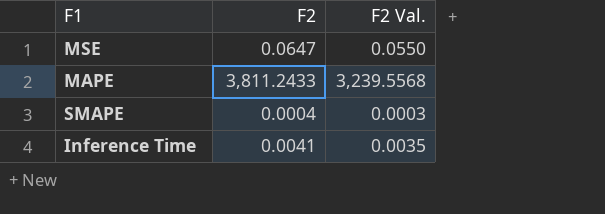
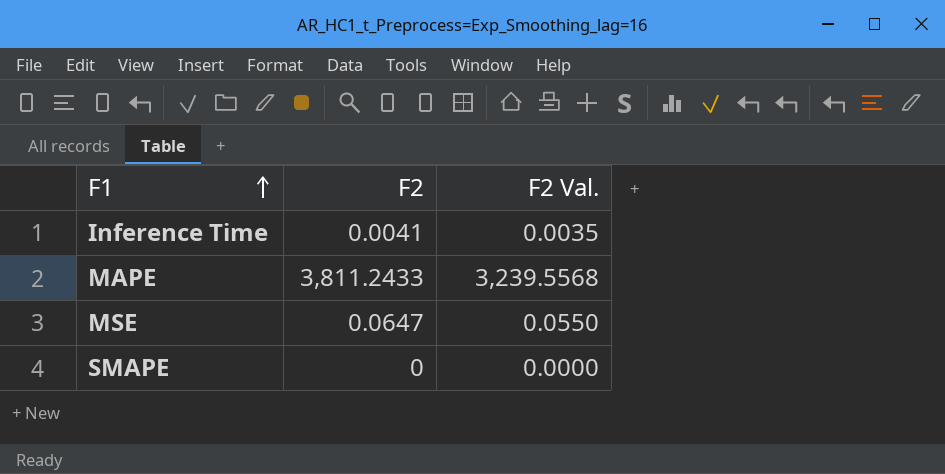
row order: none -> F1 ascending
SMAPE | F2: 0.0004 -> 0
SMAPE | F2 Val.: 0.0003 -> 0.0000

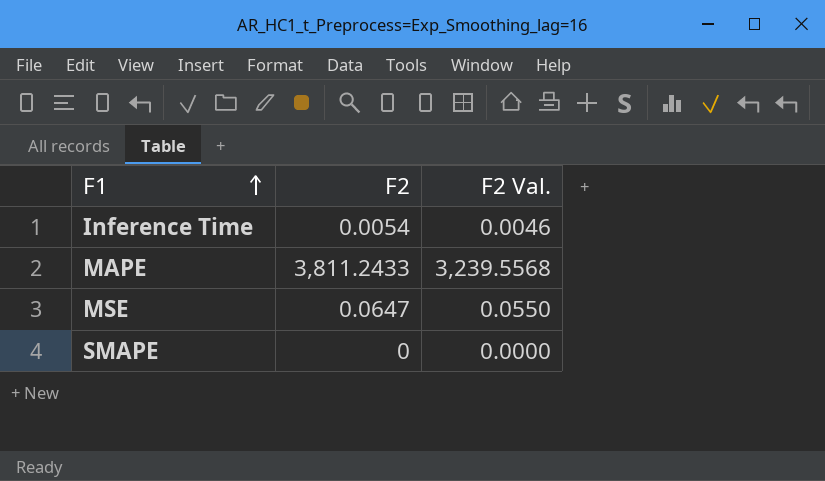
Inference Time | F2: 0.0041 -> 0.0054
Inference Time | F2 Val.: 0.0035 -> 0.0046

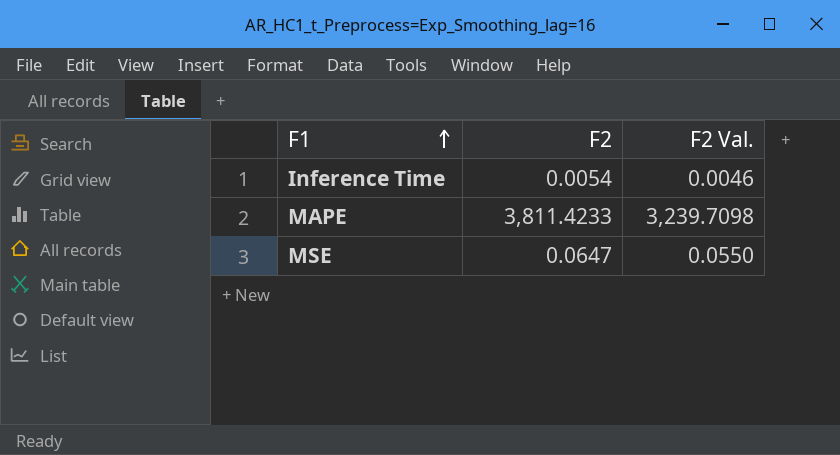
row SMAPE: 0 | 0.0000 -> none
MAPE | F2: 3,811.2433 -> 3,811.4233
MAPE | F2 Val.: 3,239.5568 -> 3,239.7098

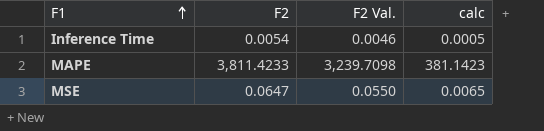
column calc | formula: none -> [F2] * 0.1

